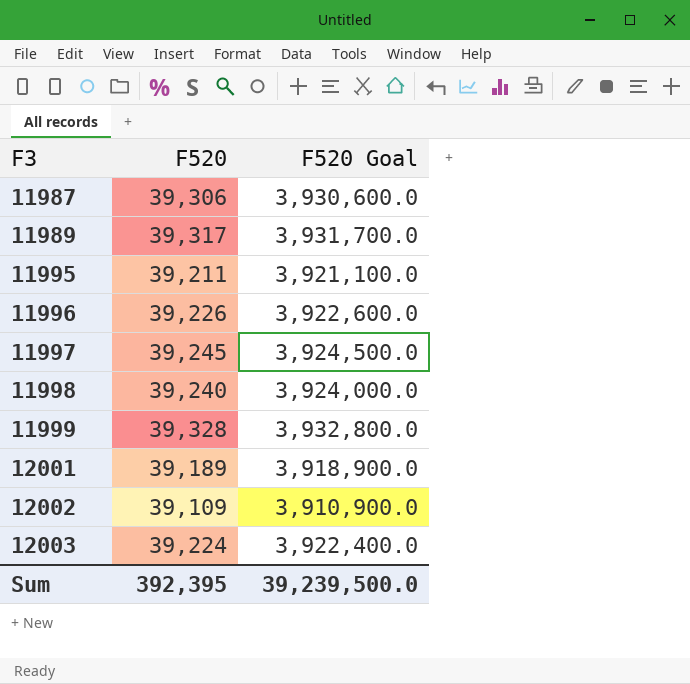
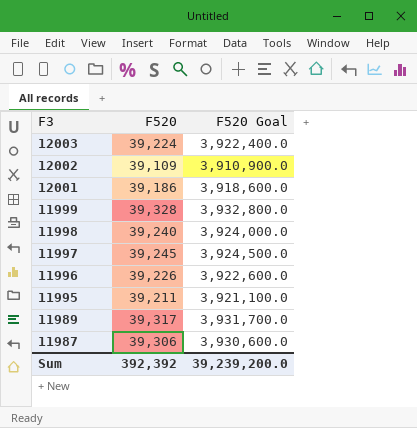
row order: F3 ascending -> F3 descending
12001 | F520: 39,189 -> 39,186
12001 | F520 Goal: 3,918,900.0 -> 3,918,600.0
Sum | F520: 392,395 -> 392,392
Sum | F520 Goal: 39,239,500.0 -> 39,239,200.0

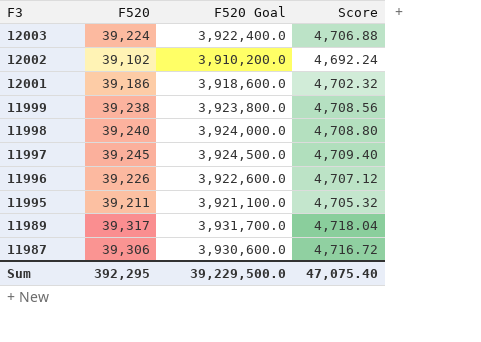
column Score | formula: none -> [F520] * 0.12
12002 | F520: 39,109 -> 39,102
12002 | F520 Goal: 3,910,900.0 -> 3,910,200.0
11999 | F520: 39,328 -> 39,238
11999 | F520 Goal: 3,932,800.0 -> 3,923,800.0
Sum | F520: 392,392 -> 392,295
Sum | F520 Goal: 39,239,200.0 -> 39,229,500.0

